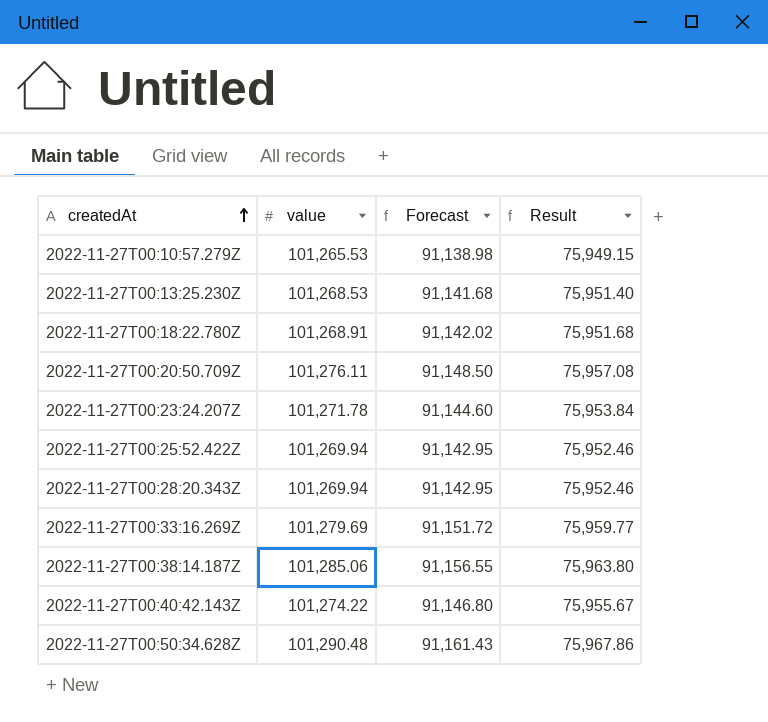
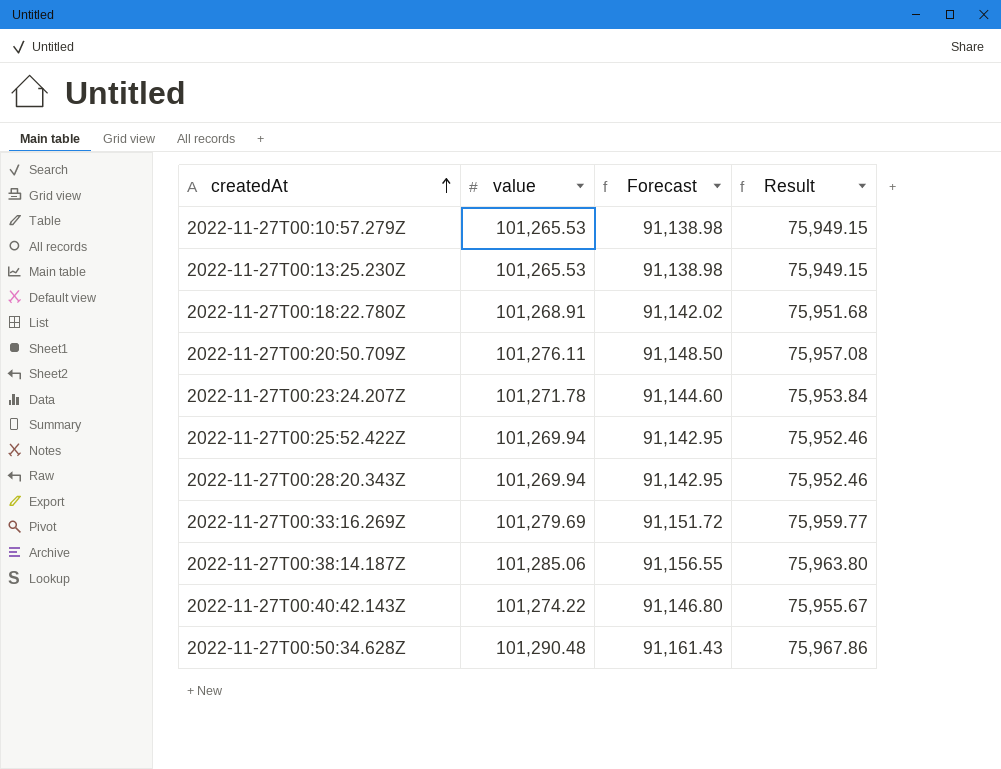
2022-11-27T00:13:25.230Z | value: 101,268.53 -> 101,265.53
2022-11-27T00:13:25.230Z | Forecast: 91,141.68 -> 91,138.98
2022-11-27T00:13:25.230Z | Result: 75,951.40 -> 75,949.15

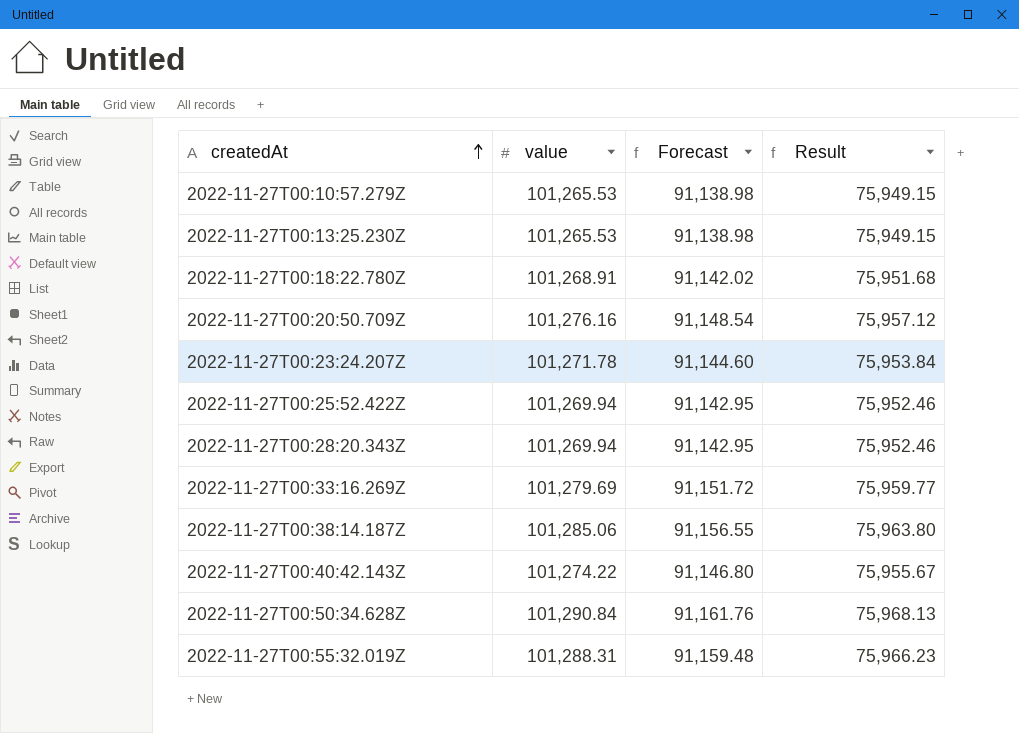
2022-11-27T00:20:50.709Z | value: 101,276.11 -> 101,276.16
2022-11-27T00:20:50.709Z | Forecast: 91,148.50 -> 91,148.54
2022-11-27T00:20:50.709Z | Result: 75,957.08 -> 75,957.12
2022-11-27T00:50:34.628Z | value: 101,290.48 -> 101,290.84
2022-11-27T00:50:34.628Z | Forecast: 91,161.43 -> 91,161.76
2022-11-27T00:50:34.628Z | Result: 75,967.86 -> 75,968.13
row 2022-11-27T00:55:32.019Z: none -> 101,288.31 | 91,159.48 | 75,966.23

